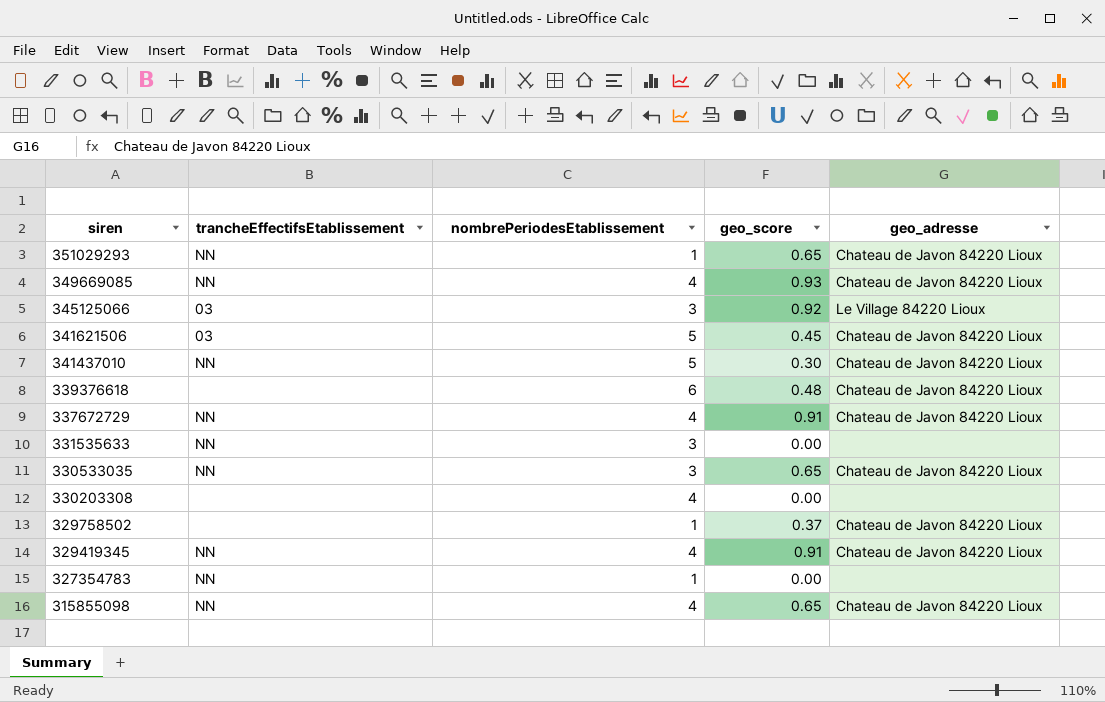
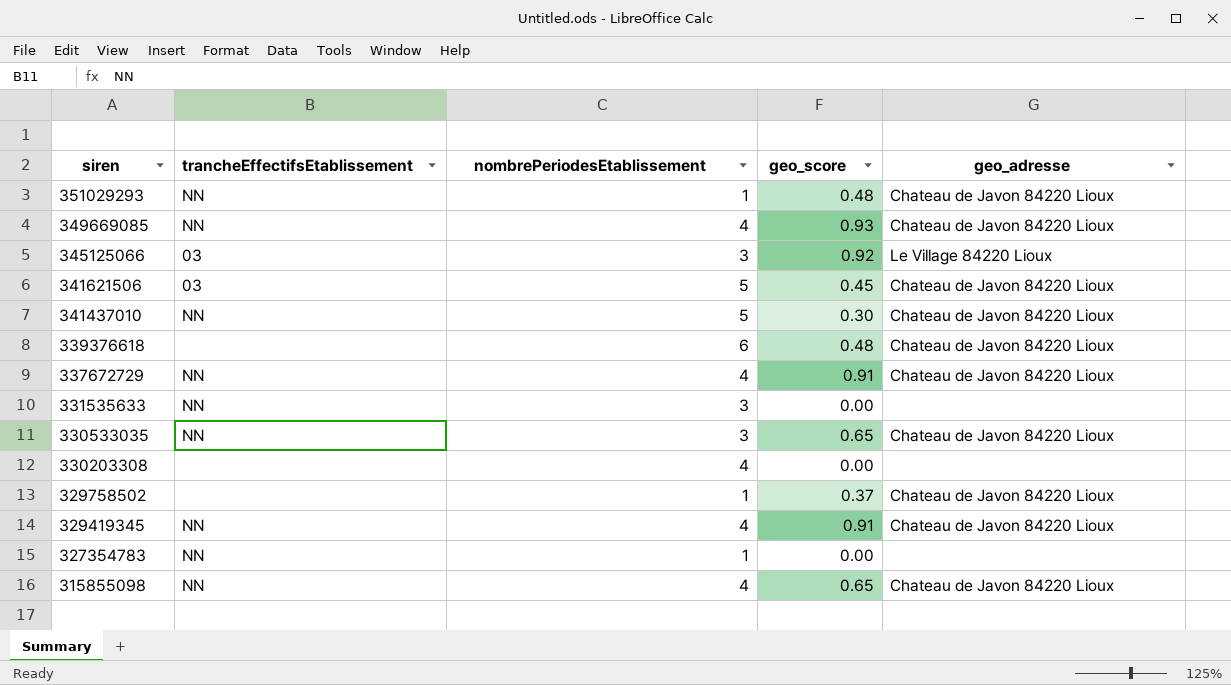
351029293 | geo_score: 0.65 -> 0.48

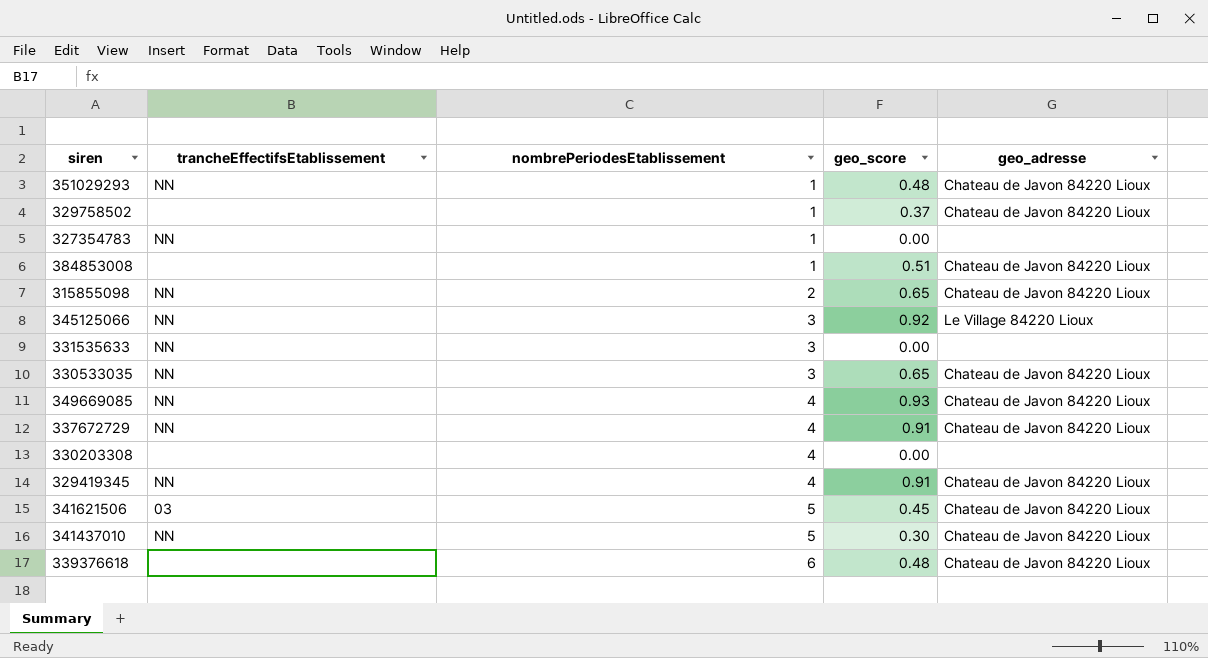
row order: siren descending -> nombrePeriodesEtablissement ascending
row 384853008: none -> none | 1 | 0.51 | Chateau de Javon 84220 Lioux
315855098 | nombrePeriodesEtablissement: 4 -> 2
345125066 | trancheEffectifsEtablissement: 03 -> NN

